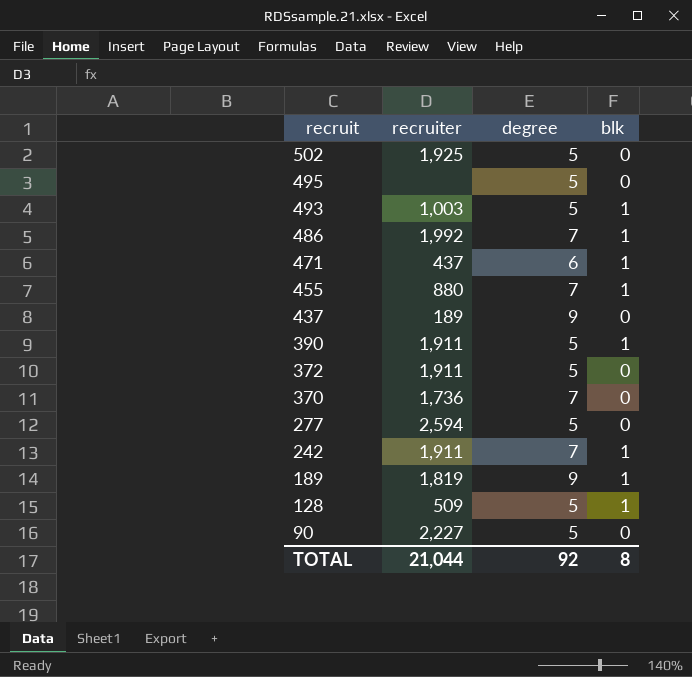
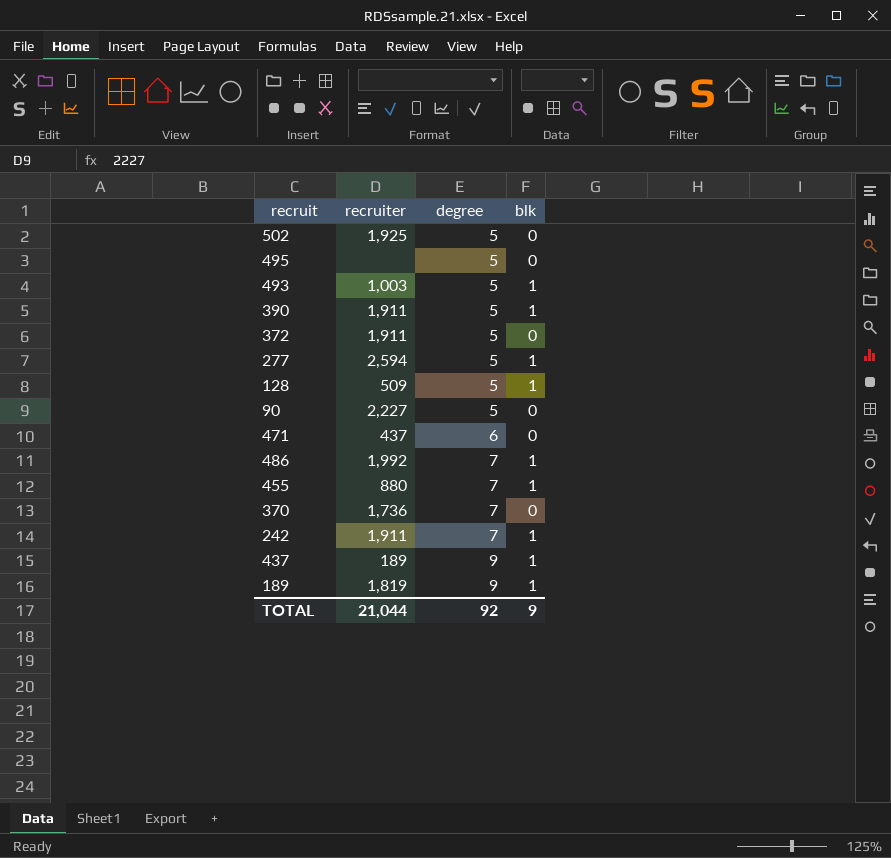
row order: recruit descending -> degree ascending
277 | blk: 0 -> 1
471 | blk: 1 -> 0
437 | blk: 0 -> 1
TOTAL | blk: 8 -> 9

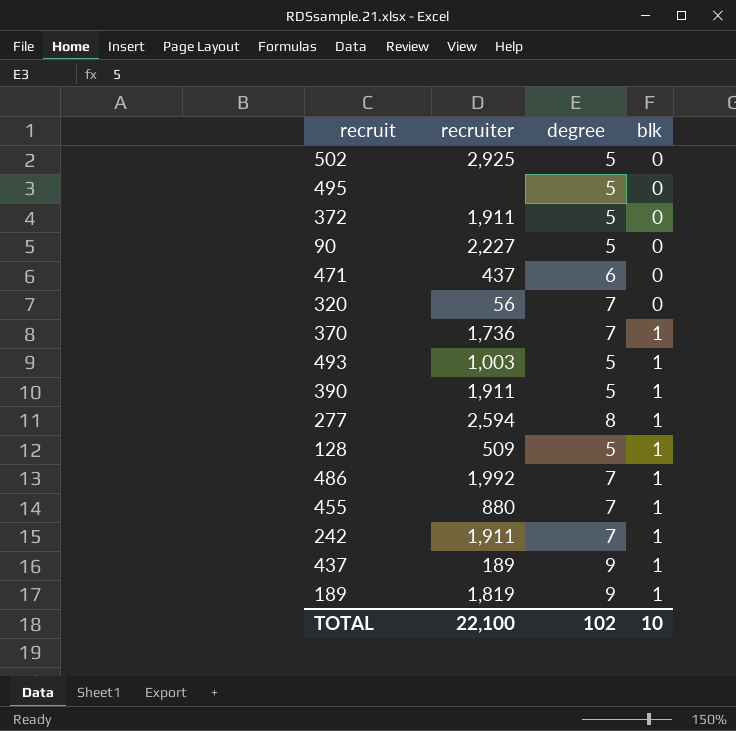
row order: degree ascending -> blk ascending
502 | recruiter: 1,925 -> 2,925
row 320: none -> 56 | 7 | 0
370 | blk: 0 -> 1
277 | degree: 5 -> 8
TOTAL | recruiter: 21,044 -> 22,100
TOTAL | degree: 92 -> 102
TOTAL | blk: 9 -> 10

